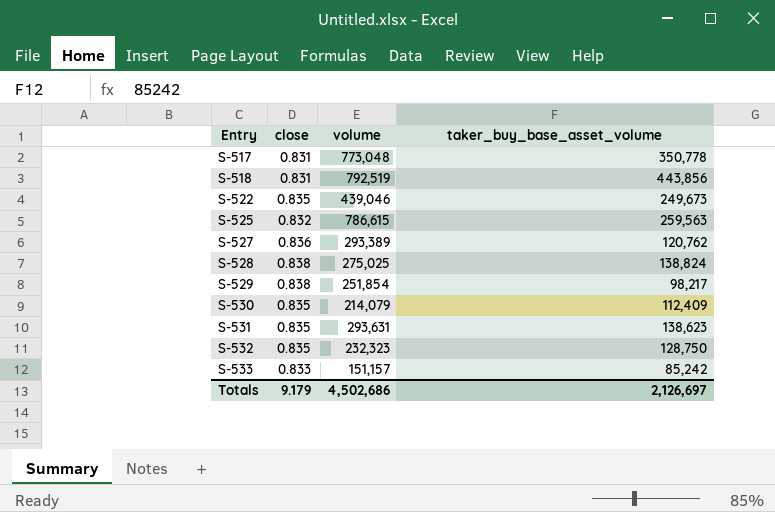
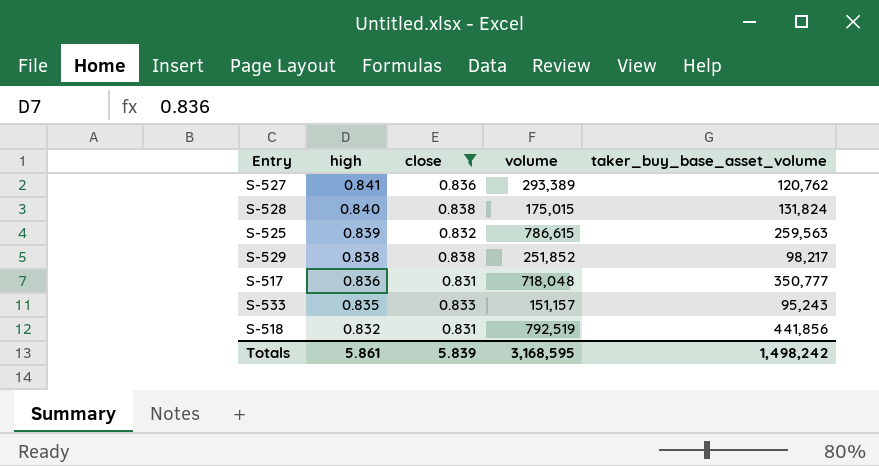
filter: none -> close != 0.835
row order: Entry ascending -> high descending
column high | position: none -> 2
S-528 | volume: 275,025 -> 175,015
S-528 | taker_buy_base_asset_volume: 138,824 -> 131,824
S-529 | volume: 251,854 -> 251,852
S-517 | volume: 773,048 -> 718,048
S-517 | taker_buy_base_asset_volume: 350,778 -> 350,777
S-533 | taker_buy_base_asset_volume: 85,242 -> 95,243
S-518 | taker_buy_base_asset_volume: 443,856 -> 441,856
Totals | close: 9.179 -> 5.839
Totals | volume: 4,502,686 -> 3,168,595
Totals | taker_buy_base_asset_volume: 2,126,697 -> 1,498,242

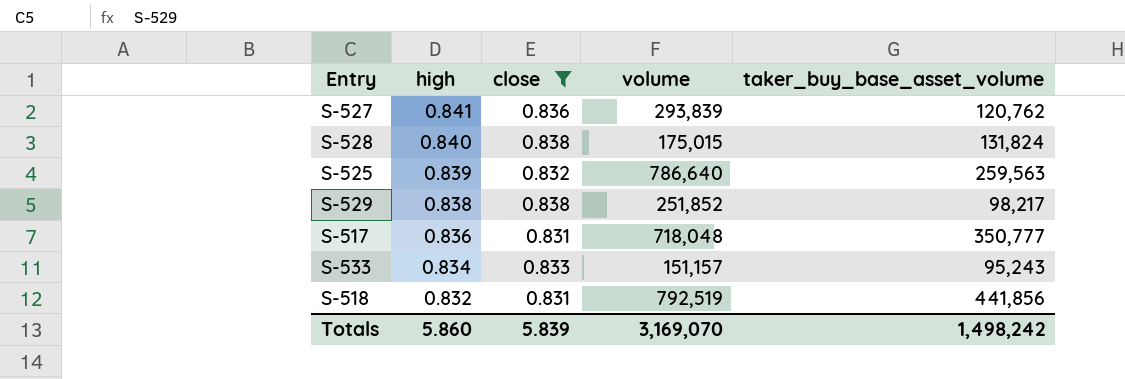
S-527 | volume: 293,389 -> 293,839
S-525 | volume: 786,615 -> 786,640
S-533 | high: 0.835 -> 0.834
Totals | high: 5.861 -> 5.860
Totals | volume: 3,168,595 -> 3,169,070

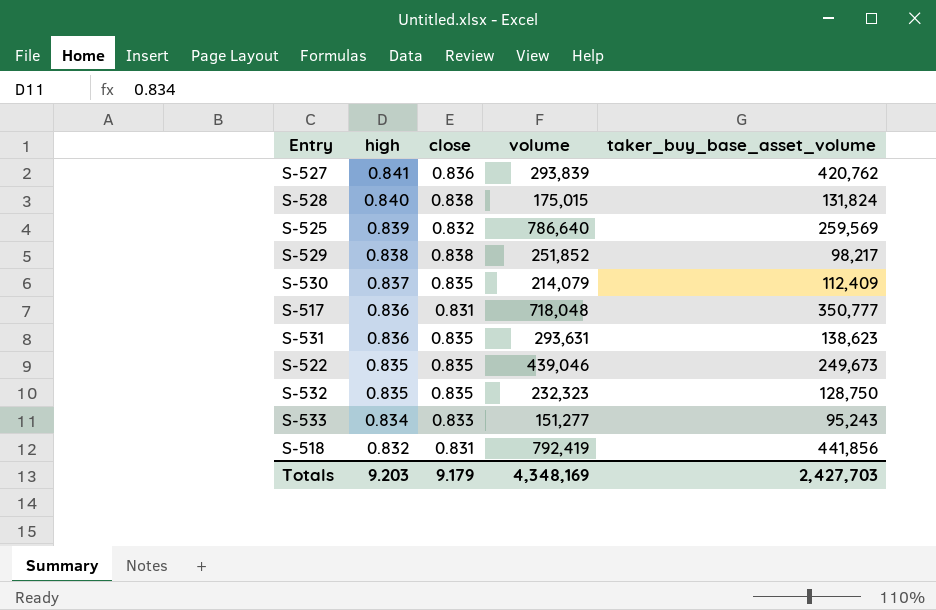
filter: close != 0.835 -> none
S-527 | taker_buy_base_asset_volume: 120,762 -> 420,762
S-525 | taker_buy_base_asset_volume: 259,563 -> 259,569
S-533 | volume: 151,157 -> 151,277
S-518 | volume: 792,519 -> 792,419
Totals | high: 5.860 -> 9.203
Totals | close: 5.839 -> 9.179
Totals | volume: 3,169,070 -> 4,348,169
Totals | taker_buy_base_asset_volume: 1,498,242 -> 2,427,703

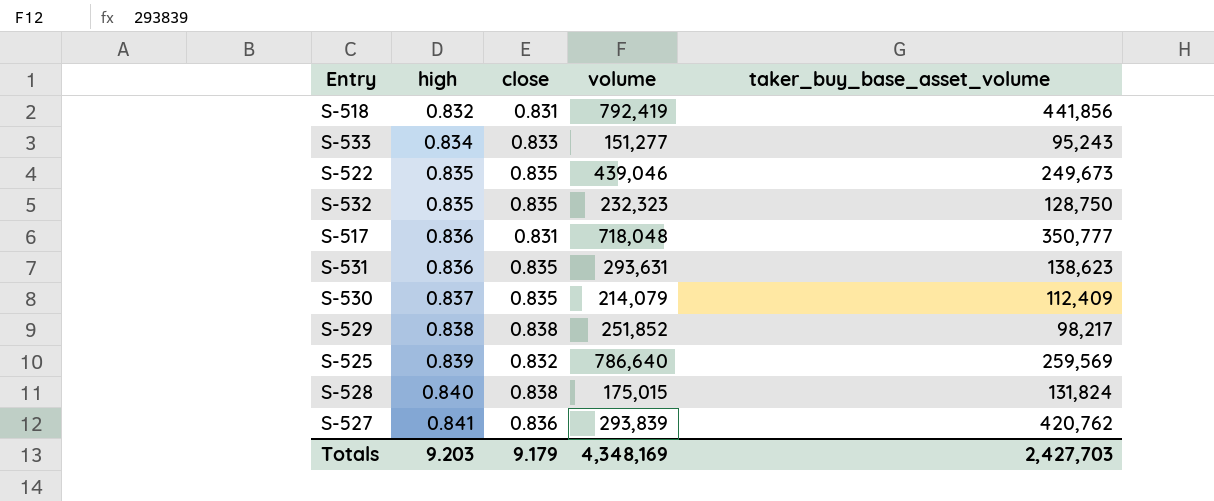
row order: high descending -> high ascending

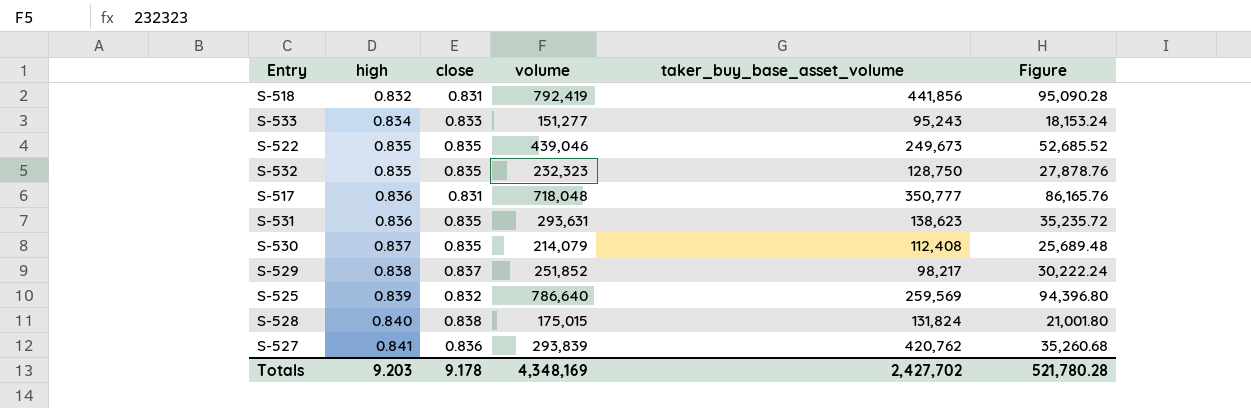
column Figure | formula: none -> [volume] * 0.12
S-530 | taker_buy_base_asset_volume: 112,409 -> 112,408
S-529 | close: 0.838 -> 0.837
Totals | close: 9.179 -> 9.178
Totals | taker_buy_base_asset_volume: 2,427,703 -> 2,427,702

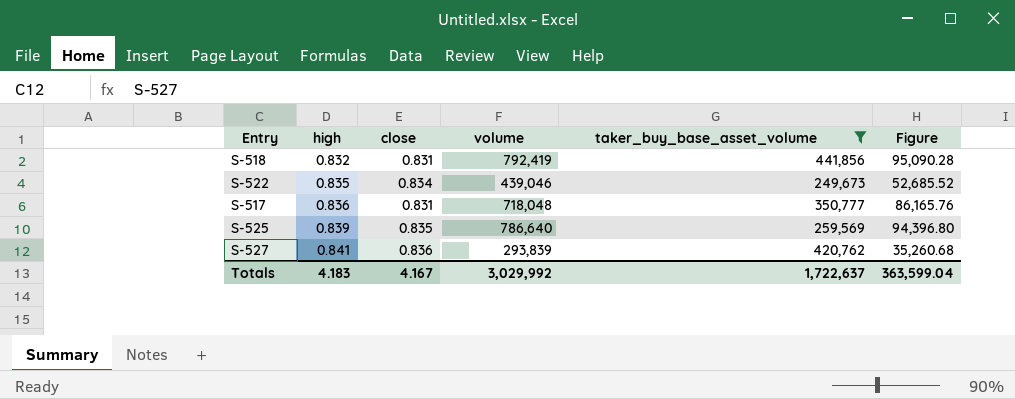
filter: none -> taker_buy_base_asset_volume >= 249,673
S-522 | close: 0.835 -> 0.834
S-525 | close: 0.832 -> 0.835
Totals | high: 9.203 -> 4.183
Totals | close: 9.178 -> 4.167
Totals | volume: 4,348,169 -> 3,029,992
Totals | taker_buy_base_asset_volume: 2,427,702 -> 1,722,637
Totals | Figure: 521,780.28 -> 363,599.04

